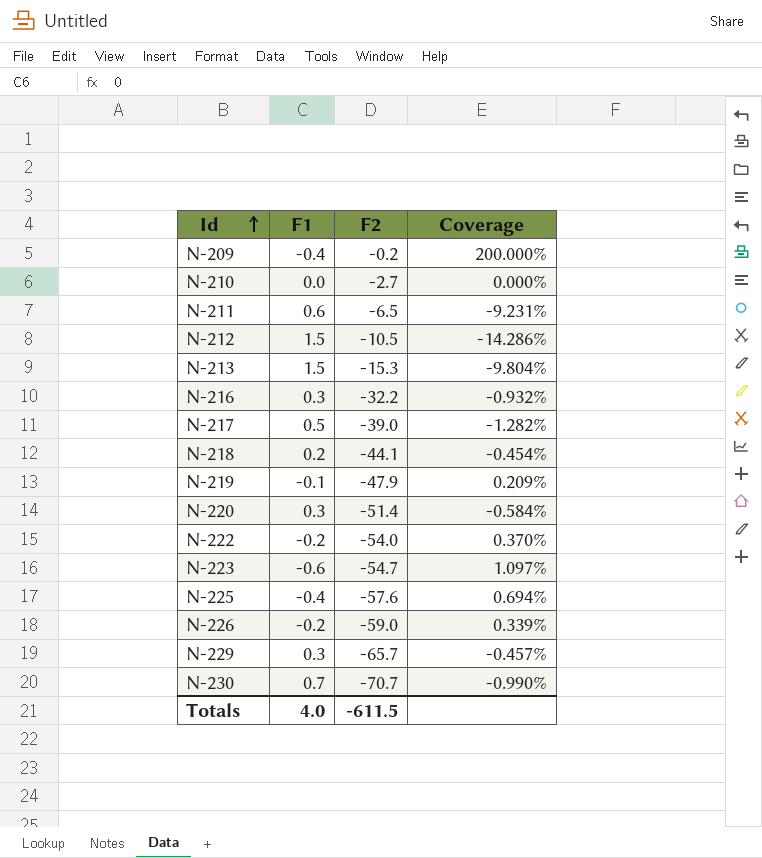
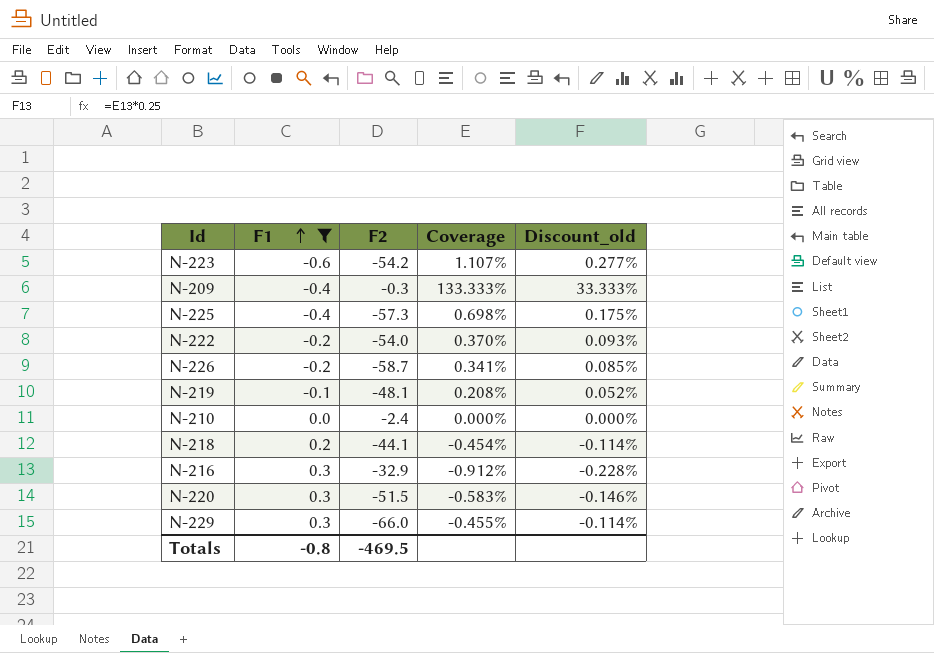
filter: none -> F1 <= 0.3
row order: Id ascending -> F1 ascending
column Discount_old | formula: none -> [Coverage] * 0.25
N-223 | F2: -54.7 -> -54.2
N-223 | Coverage: 1.097% -> 1.107%
N-209 | F2: -0.2 -> -0.3
N-209 | Coverage: 200.000% -> 133.333%
N-225 | F2: -57.6 -> -57.3
N-225 | Coverage: 0.694% -> 0.698%
N-226 | F2: -59.0 -> -58.7
N-226 | Coverage: 0.339% -> 0.341%
N-219 | F2: -47.9 -> -48.1
N-219 | Coverage: 0.209% -> 0.208%
N-210 | F2: -2.7 -> -2.4
N-216 | F2: -32.2 -> -32.9
N-216 | Coverage: -0.932% -> -0.912%
N-220 | F2: -51.4 -> -51.5
N-220 | Coverage: -0.584% -> -0.583%
N-229 | F2: -65.7 -> -66.0
N-229 | Coverage: -0.457% -> -0.455%
Totals | F1: 4.0 -> -0.8
Totals | F2: -611.5 -> -469.5

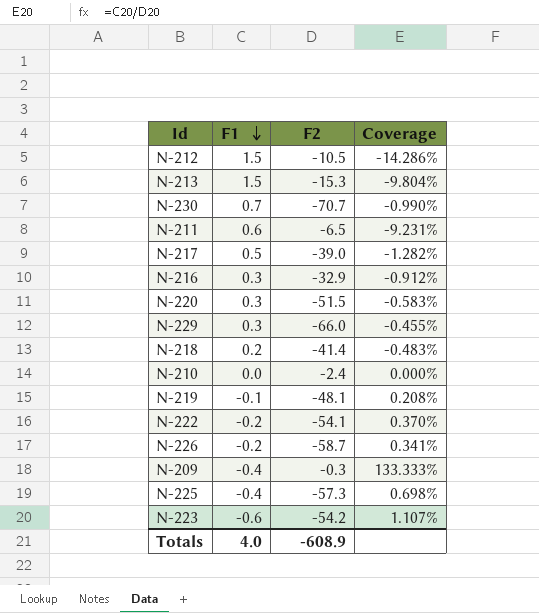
filter: F1 <= 0.3 -> none
row order: F1 ascending -> F1 descending
column Discount_old | formula: [Coverage] * 0.25 -> none
N-218 | F2: -44.1 -> -41.4
N-218 | Coverage: -0.454% -> -0.483%
N-222 | F2: -54.0 -> -54.1
Totals | F1: -0.8 -> 4.0
Totals | F2: -469.5 -> -608.9

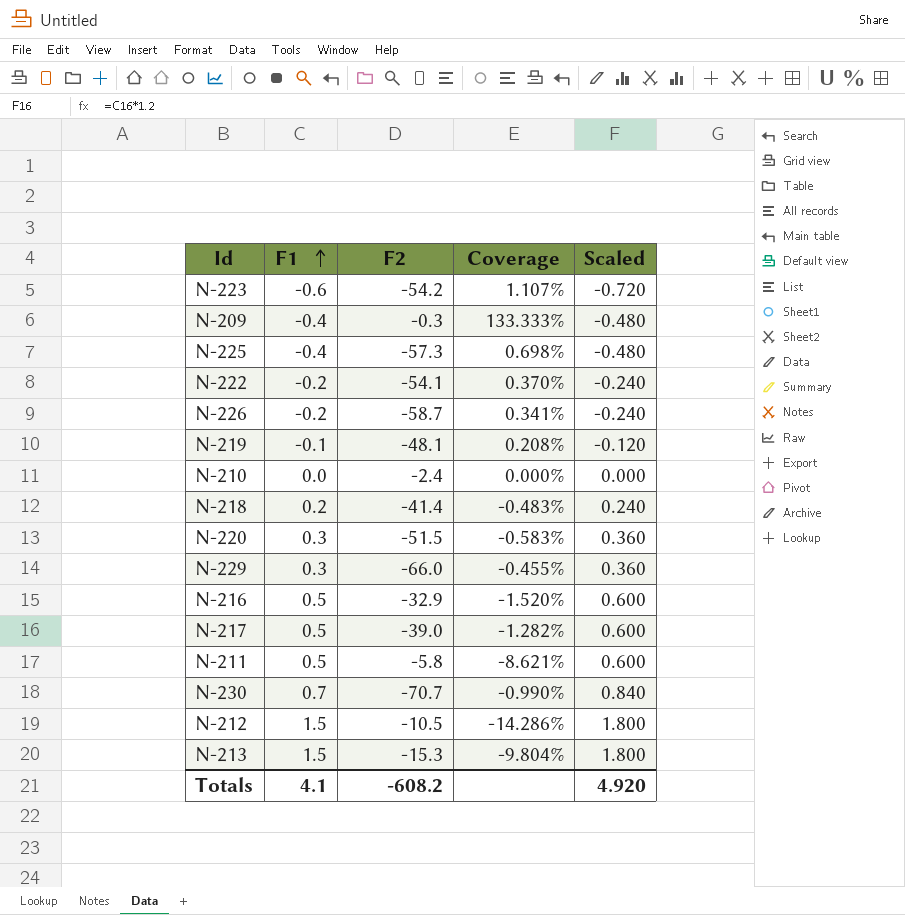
row order: F1 descending -> F1 ascending
column Scaled | formula: none -> [F1] * 1.2
N-216 | F1: 0.3 -> 0.5
N-216 | Coverage: -0.912% -> -1.520%
N-211 | F1: 0.6 -> 0.5
N-211 | F2: -6.5 -> -5.8
N-211 | Coverage: -9.231% -> -8.621%
Totals | F1: 4.0 -> 4.1
Totals | F2: -608.9 -> -608.2

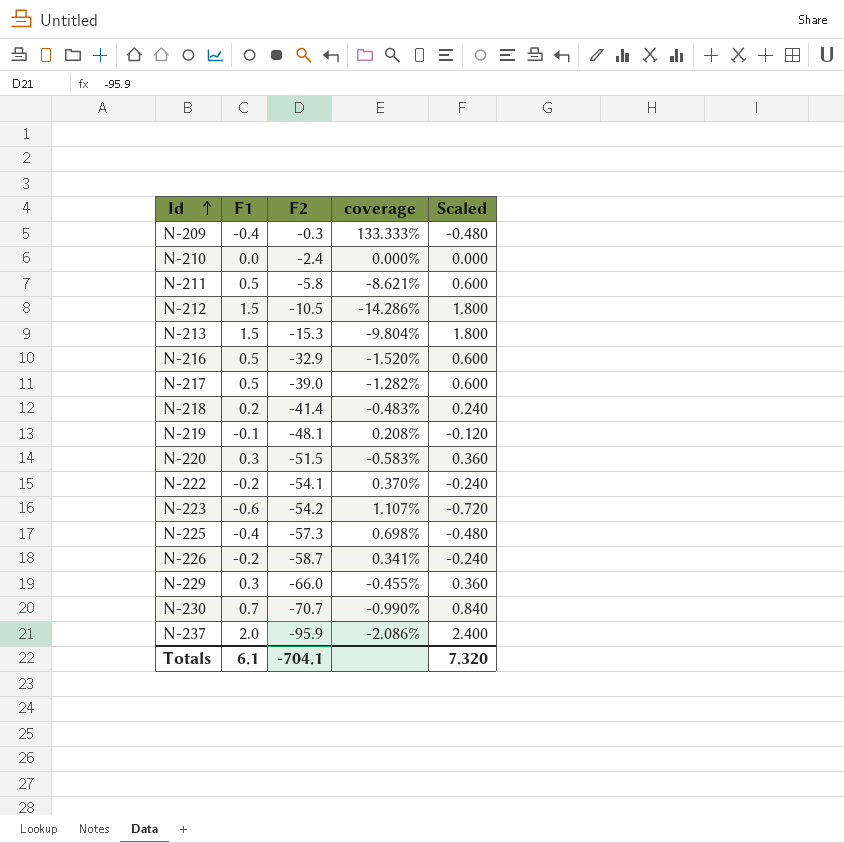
row order: F1 ascending -> Id ascending
column name: Coverage -> coverage
row N-237: none -> 2.0 | -95.9 | -2.086% | 2.400
Totals | F1: 4.1 -> 6.1
Totals | F2: -608.2 -> -704.1
Totals | Scaled: 4.920 -> 7.320

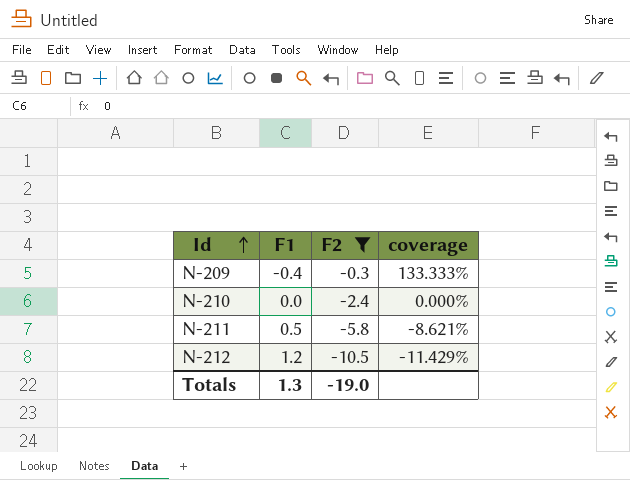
filter: none -> F2 >= -10.5
column Scaled | formula: [F1] * 1.2 -> none
N-212 | F1: 1.5 -> 1.2
N-212 | coverage: -14.286% -> -11.429%
Totals | F1: 6.1 -> 1.3
Totals | F2: -704.1 -> -19.0

